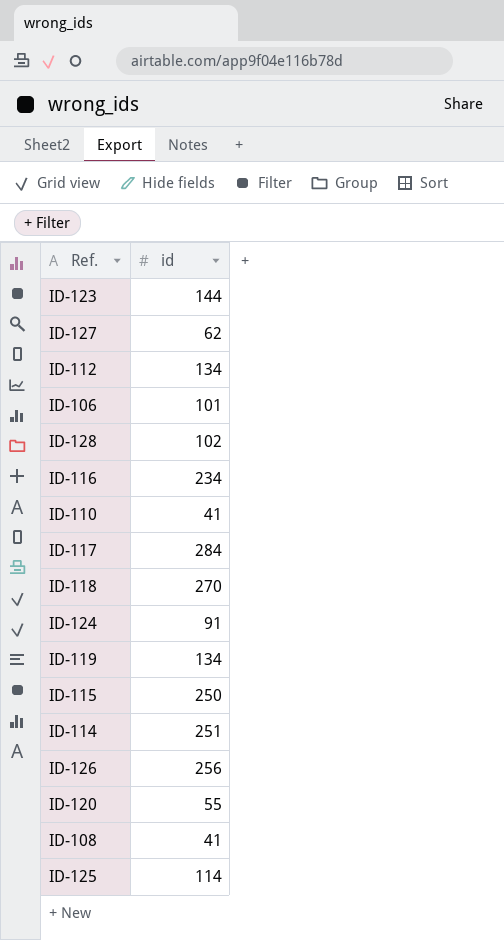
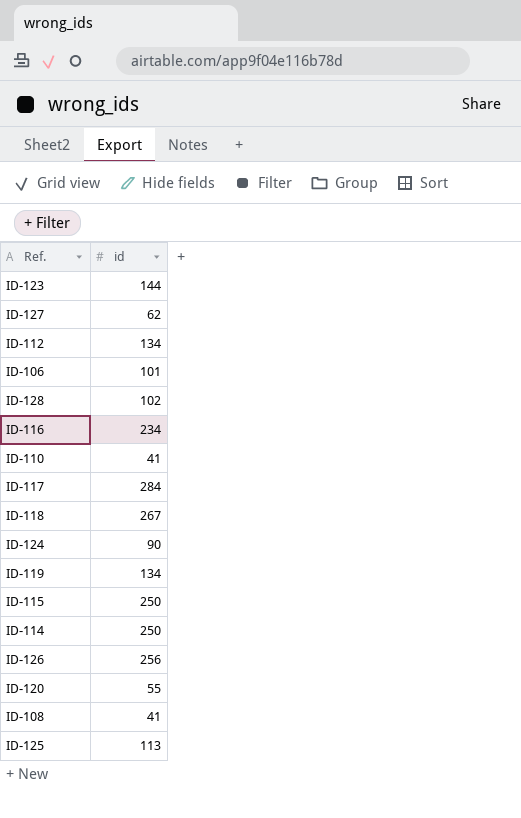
ID-118 | id: 270 -> 267
ID-124 | id: 91 -> 90
ID-114 | id: 251 -> 250
ID-125 | id: 114 -> 113

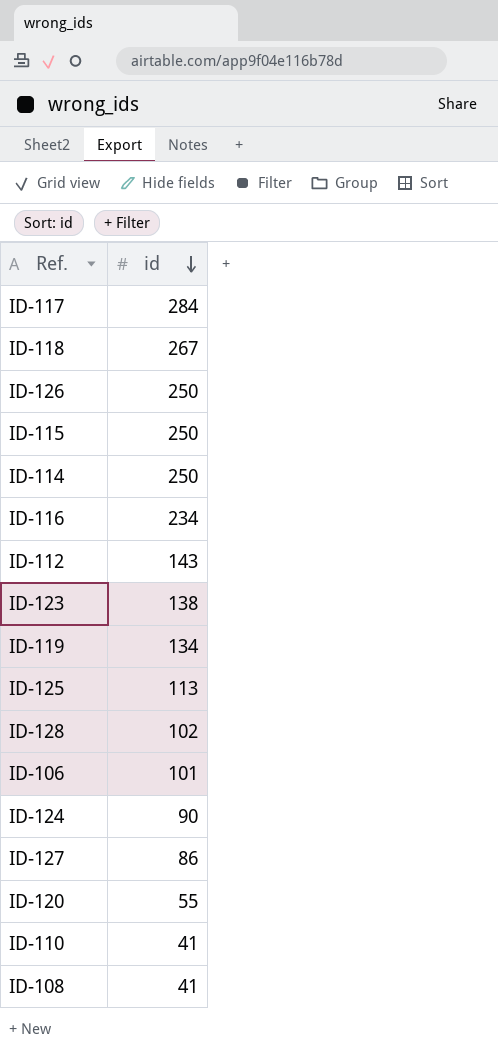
row order: none -> id descending
ID-126 | id: 256 -> 250
ID-112 | id: 134 -> 143
ID-123 | id: 144 -> 138
ID-127 | id: 62 -> 86

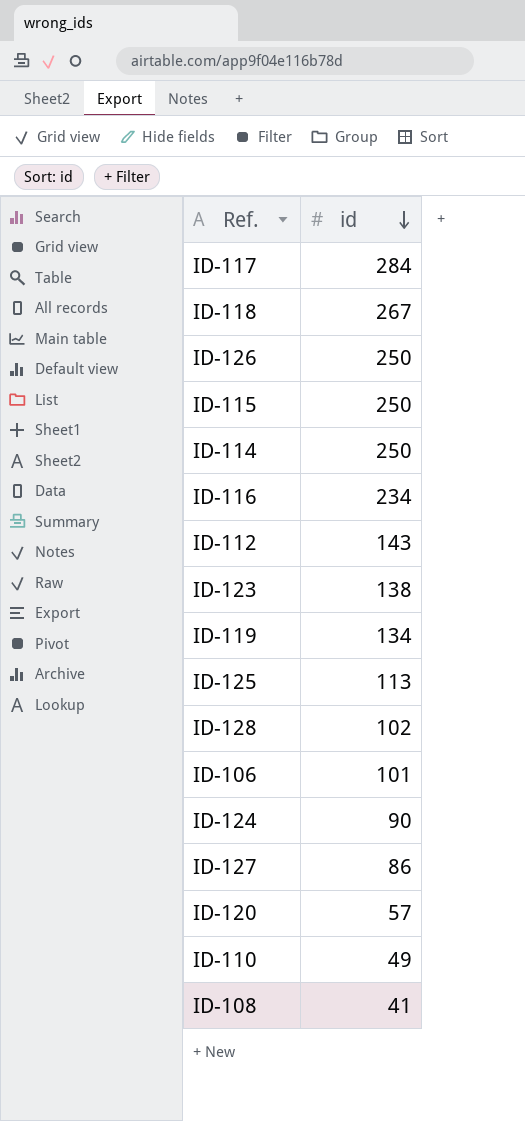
ID-120 | id: 55 -> 57
ID-110 | id: 41 -> 49

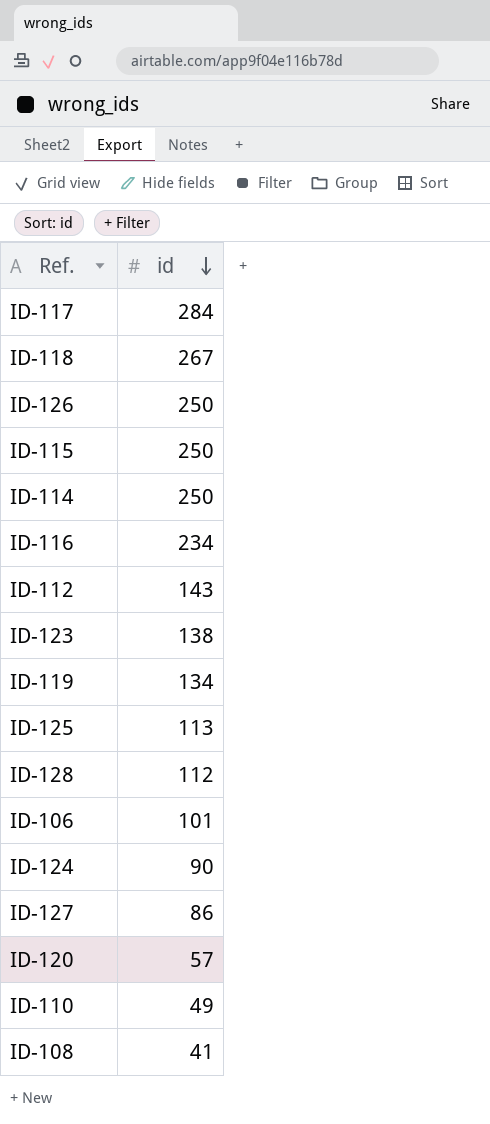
ID-128 | id: 102 -> 112

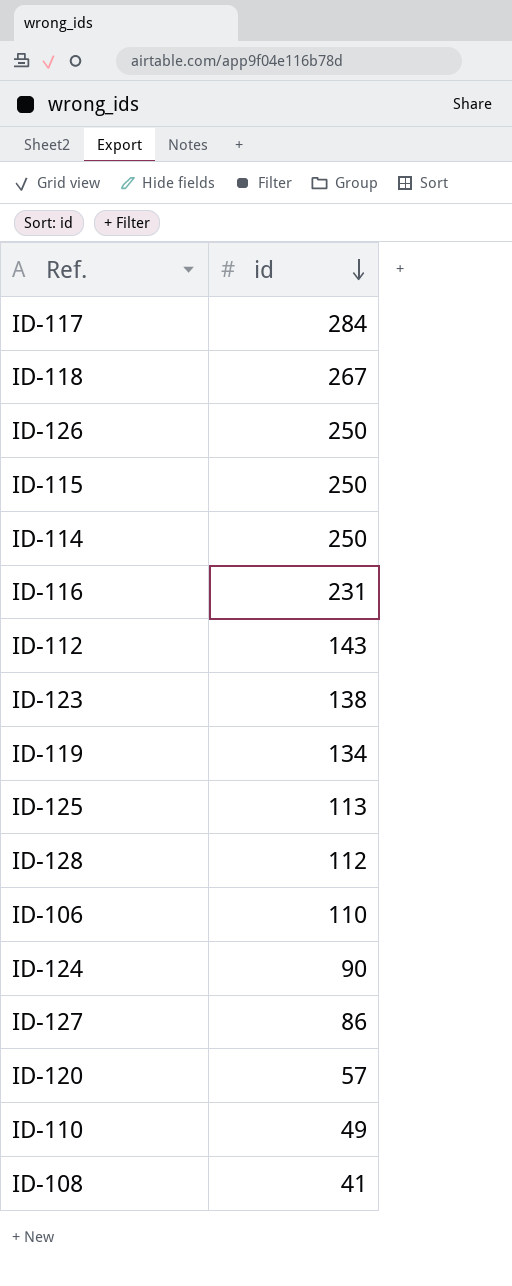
ID-116 | id: 234 -> 231
ID-106 | id: 101 -> 110

